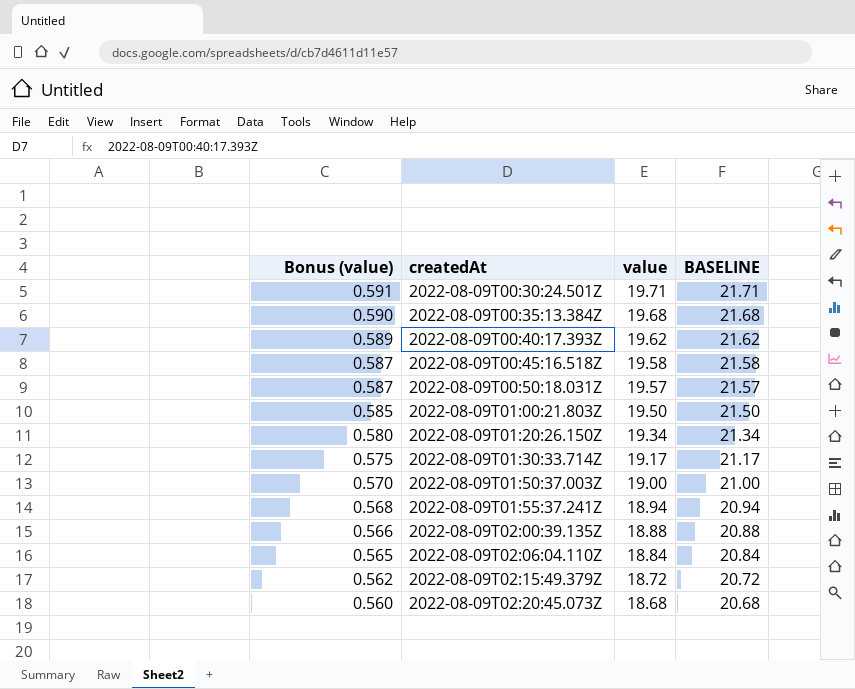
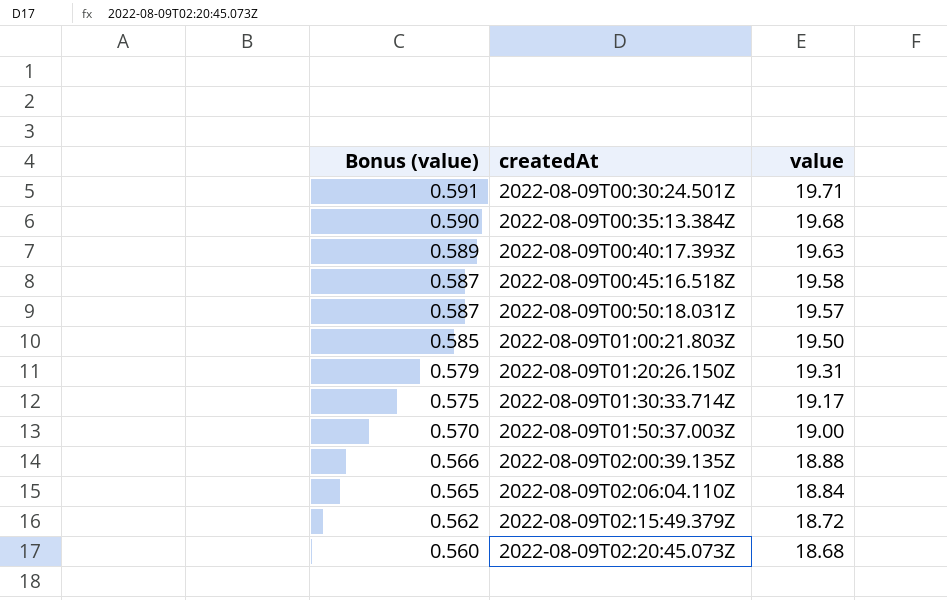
column BASELINE | formula: [value] + 2 -> none
row 2022-08-09T01:55:37.241Z: 0.568 | 18.94 | 20.94 -> none
2022-08-09T00:40:17.393Z | value: 19.62 -> 19.63
2022-08-09T01:20:26.150Z | Bonus (value): 0.580 -> 0.579
2022-08-09T01:20:26.150Z | value: 19.34 -> 19.31

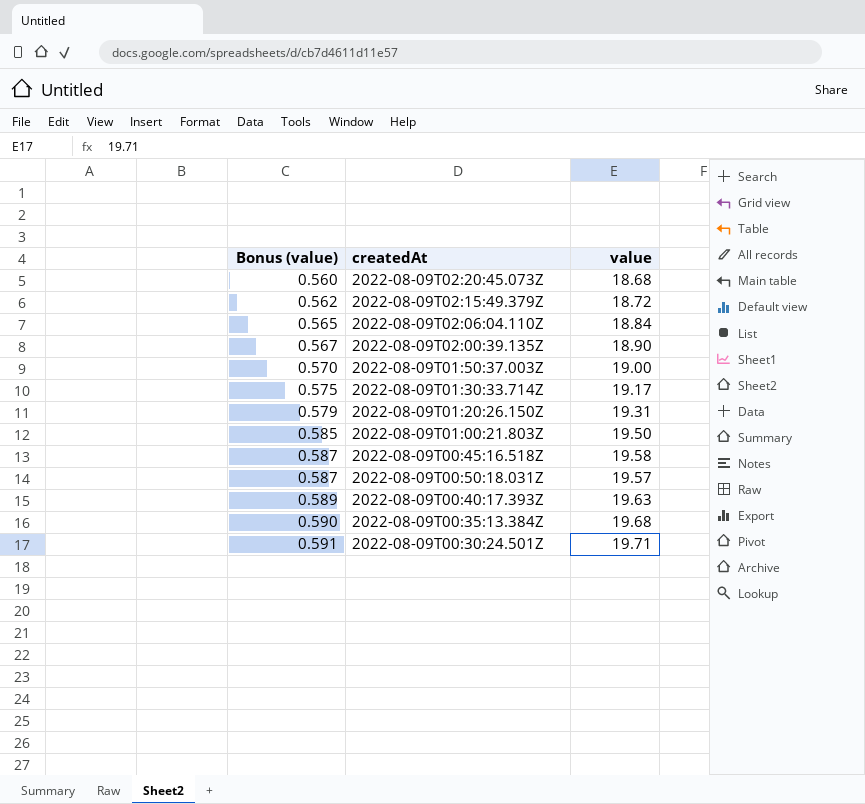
row order: Bonus (value) descending -> Bonus (value) ascending
2022-08-09T02:00:39.135Z | Bonus (value): 0.566 -> 0.567
2022-08-09T02:00:39.135Z | value: 18.88 -> 18.90

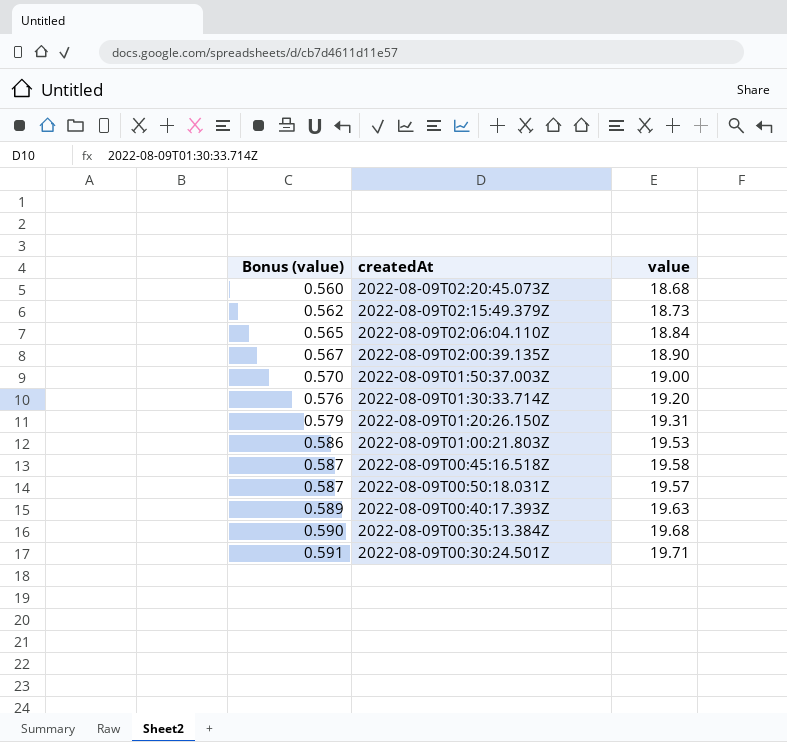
2022-08-09T02:15:49.379Z | value: 18.72 -> 18.73
2022-08-09T01:30:33.714Z | Bonus (value): 0.575 -> 0.576
2022-08-09T01:30:33.714Z | value: 19.17 -> 19.20
2022-08-09T01:00:21.803Z | Bonus (value): 0.585 -> 0.586
2022-08-09T01:00:21.803Z | value: 19.50 -> 19.53

